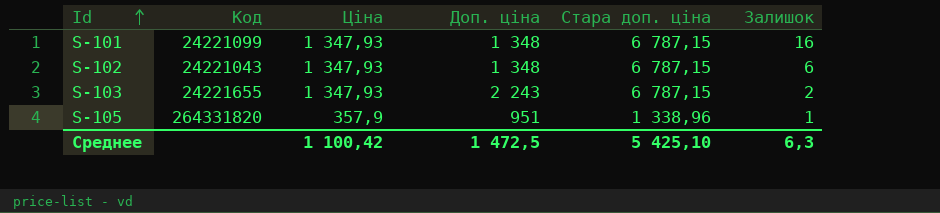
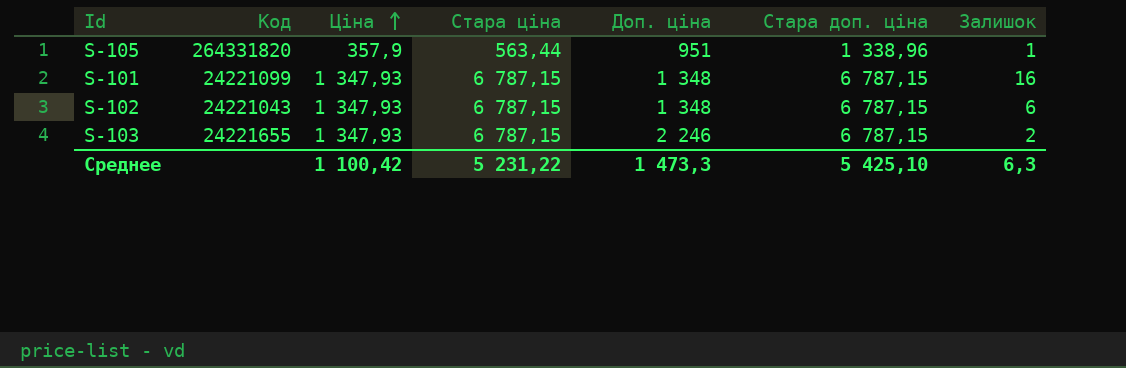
row order: Id ascending -> Ціна ascending
column Стара ціна | position: none -> 4
S-103 | Доп. ціна: 2 243 -> 2 246
Среднее | Доп. ціна: 1 472,5 -> 1 473,3

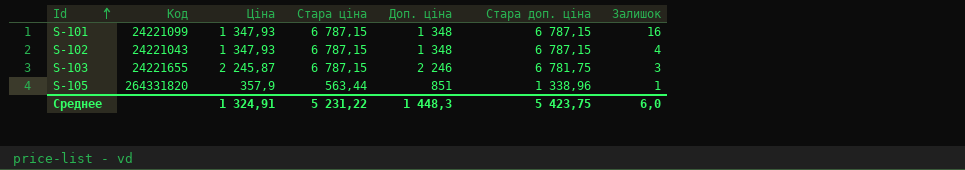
row order: Ціна ascending -> Id ascending
S-102 | Залишок: 6 -> 4
S-103 | Ціна: 1 347,93 -> 2 245,87
S-103 | Стара доп. ціна: 6 787,15 -> 6 781,75
S-103 | Залишок: 2 -> 3
S-105 | Доп. ціна: 951 -> 851
Среднее | Ціна: 1 100,42 -> 1 324,91
Среднее | Доп. ціна: 1 473,3 -> 1 448,3
Среднее | Стара доп. ціна: 5 425,10 -> 5 423,75
Среднее | Залишок: 6,3 -> 6,0

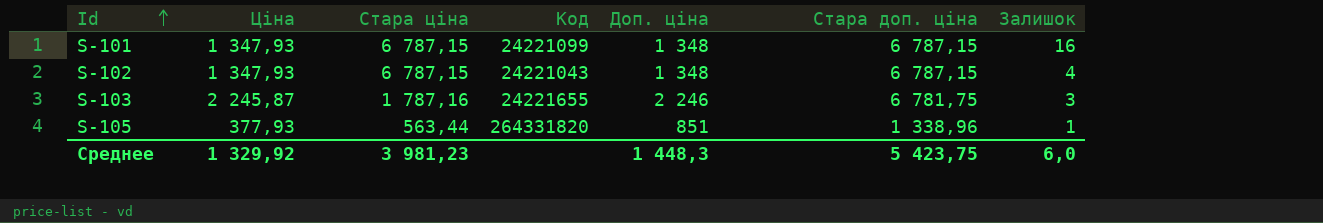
column Код | position: 2 -> 4
S-103 | Стара ціна: 6 787,15 -> 1 787,16
S-105 | Ціна: 357,9 -> 377,93
Среднее | Ціна: 1 324,91 -> 1 329,92
Среднее | Стара ціна: 5 231,22 -> 3 981,23

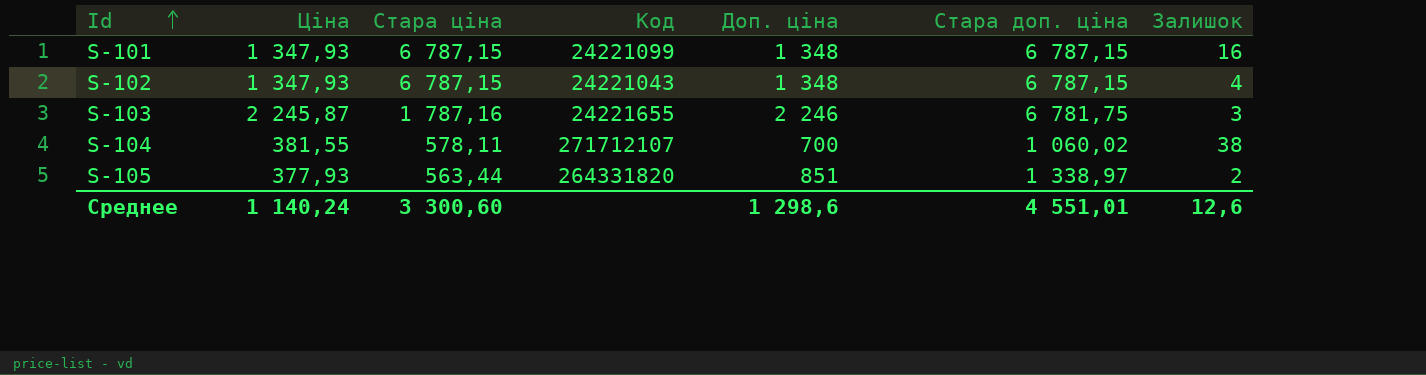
row S-104: none -> 381,55 | 578,11 | 271712107 | 700 | 1 060,02 | 38
S-105 | Стара доп. ціна: 1 338,96 -> 1 338,97
S-105 | Залишок: 1 -> 2
Среднее | Ціна: 1 329,92 -> 1 140,24
Среднее | Стара ціна: 3 981,23 -> 3 300,60
Среднее | Доп. ціна: 1 448,3 -> 1 298,6
Среднее | Стара доп. ціна: 5 423,75 -> 4 551,01
Среднее | Залишок: 6,0 -> 12,6

